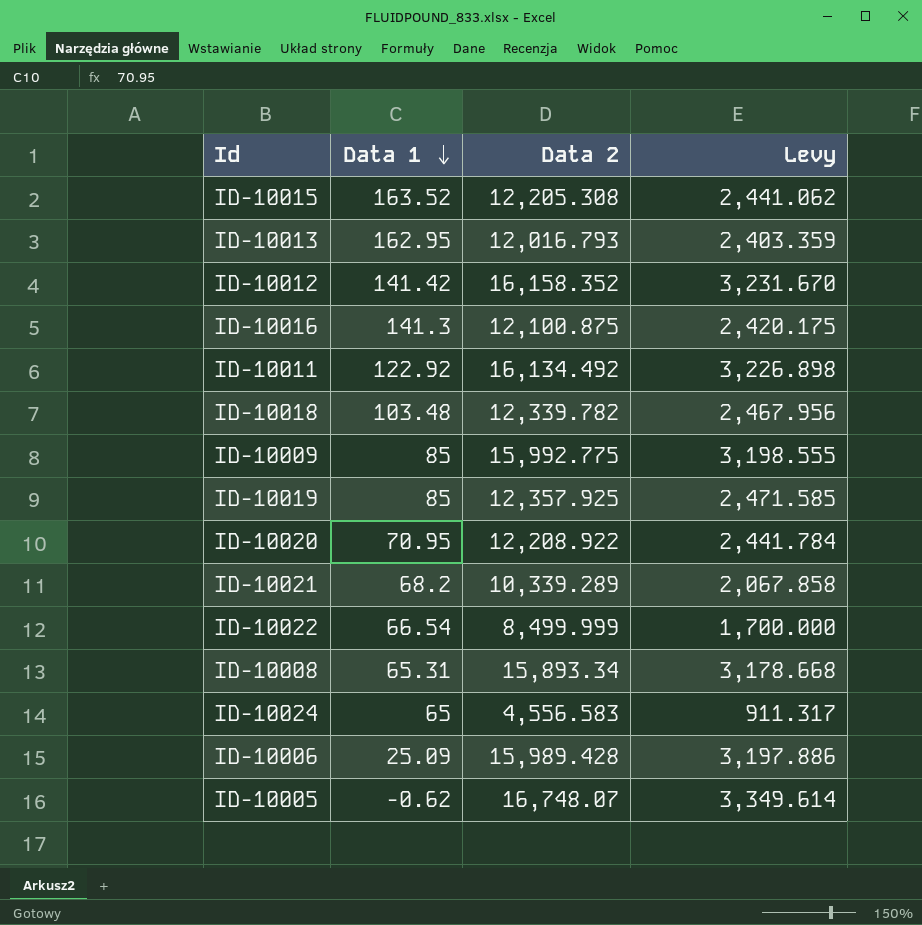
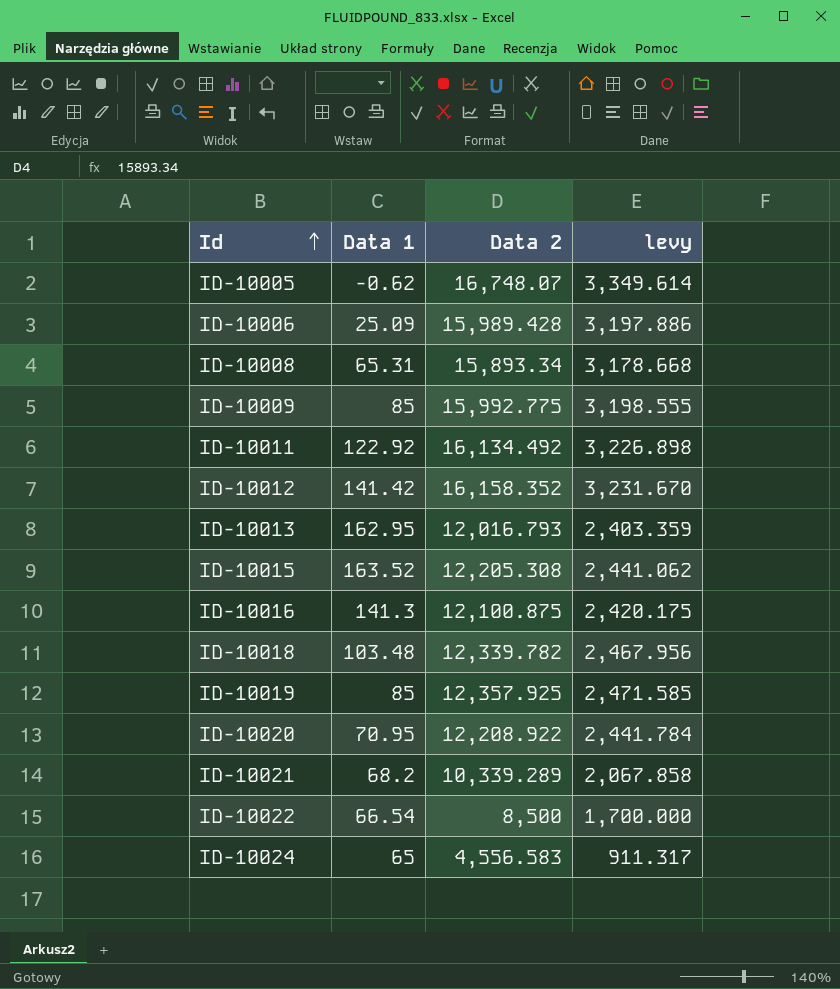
row order: Data 1 descending -> Id ascending
column name: Levy -> levy
ID-10022 | Data 2: 8,499.999 -> 8,500

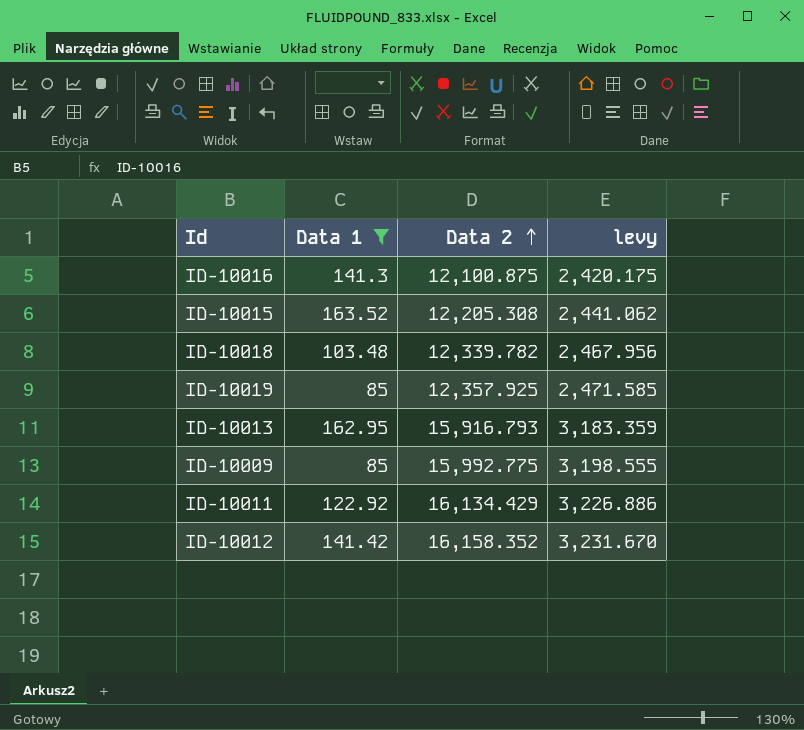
filter: none -> Data 1 >= 85
row order: Id ascending -> Data 2 ascending
ID-10013 | Data 2: 12,016.793 -> 15,916.793
ID-10013 | levy: 2,403.359 -> 3,183.359
ID-10011 | Data 2: 16,134.492 -> 16,134.429
ID-10011 | levy: 3,226.898 -> 3,226.886

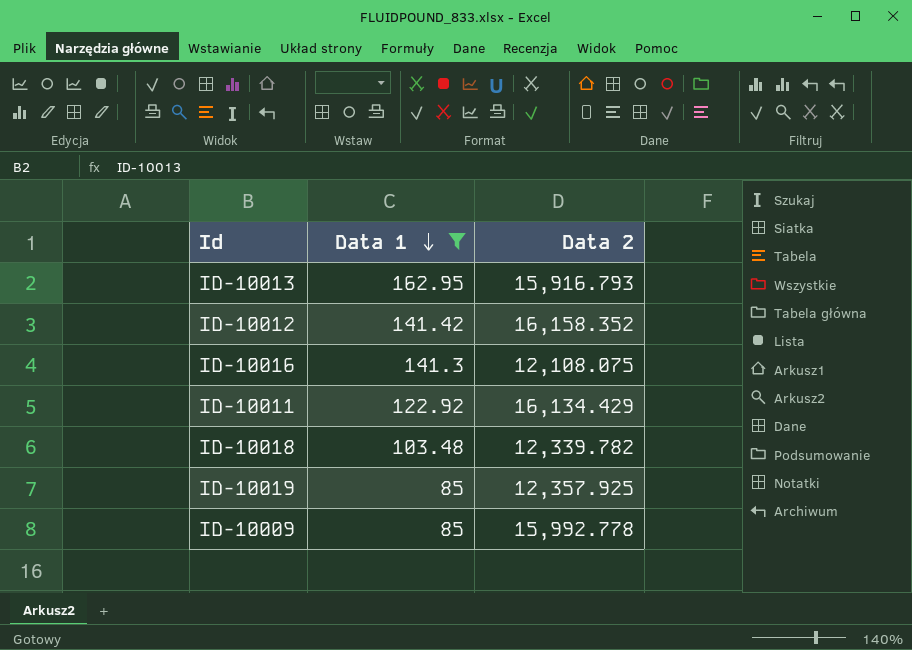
row order: Data 2 ascending -> Data 1 descending
column levy | formula: [Data 2] * 0.2 -> none
row ID-10015: 163.52 | 12,205.308 | 2,441.062 -> none
ID-10016 | Data 2: 12,100.875 -> 12,108.075
ID-10009 | Data 2: 15,992.775 -> 15,992.778

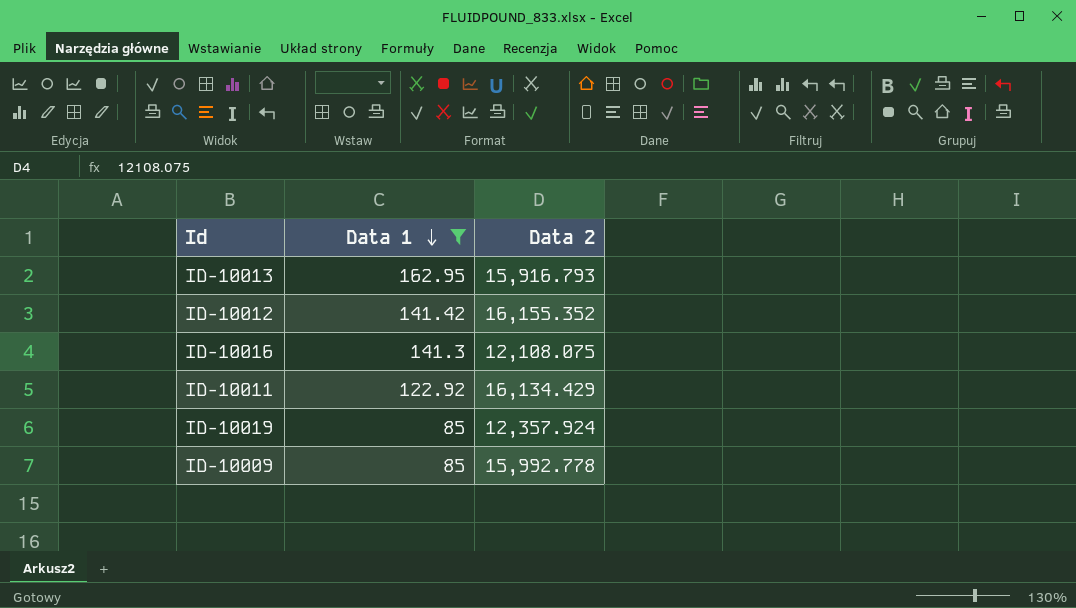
row ID-10018: 103.48 | 12,339.782 -> none
ID-10012 | Data 2: 16,158.352 -> 16,155.352
ID-10019 | Data 2: 12,357.925 -> 12,357.924

